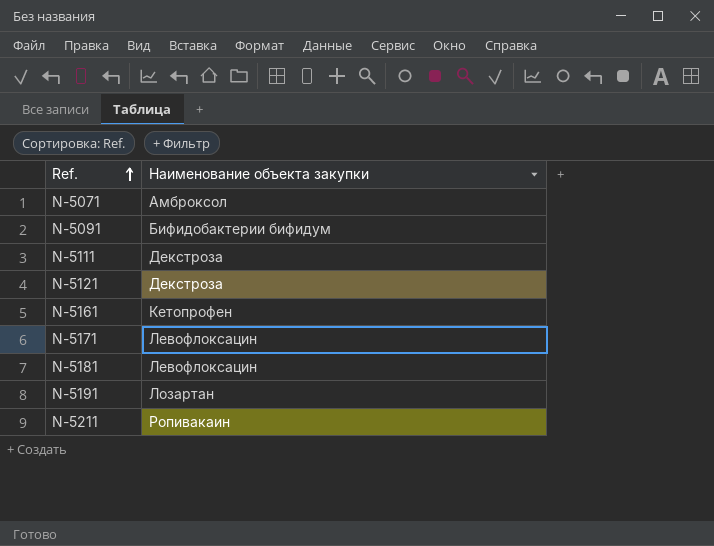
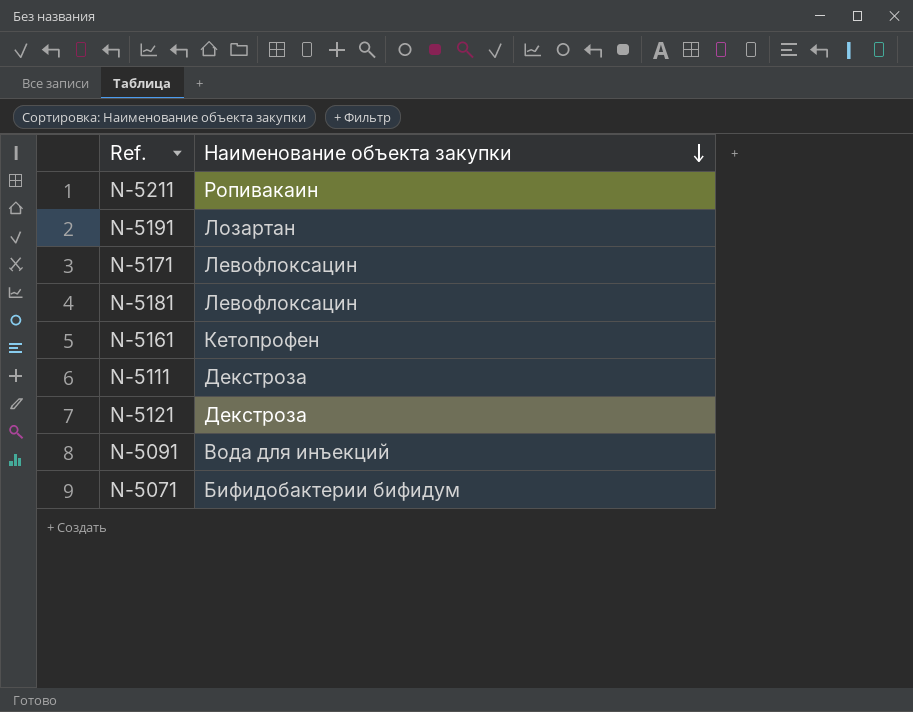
row order: Ref. ascending -> Наименование объекта закупки descending
N-5091 | Наименование объекта закупки: Бифидобактерии бифидум -> Вода для инъекций
N-5071 | Наименование объекта закупки: Амброксол -> Бифидобактерии бифидум

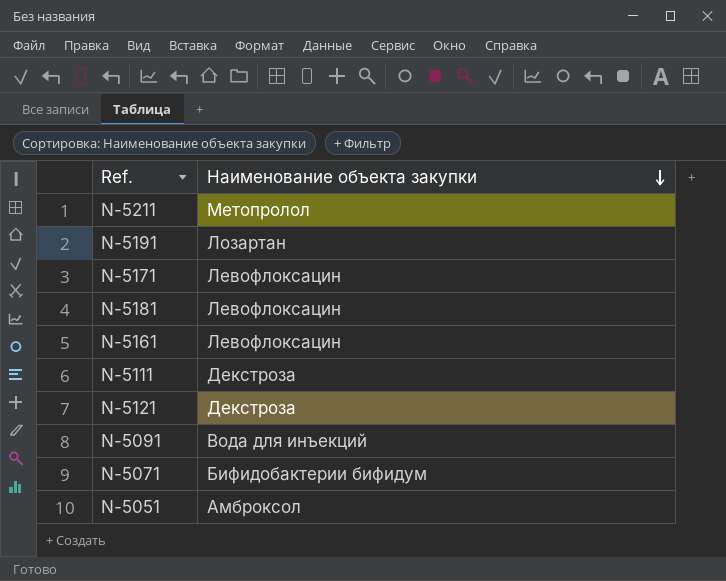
N-5211 | Наименование объекта закупки: Ропивакаин -> Метопролол
N-5161 | Наименование объекта закупки: Кетопрофен -> Левофлоксацин
row N-5051: none -> Амброксол

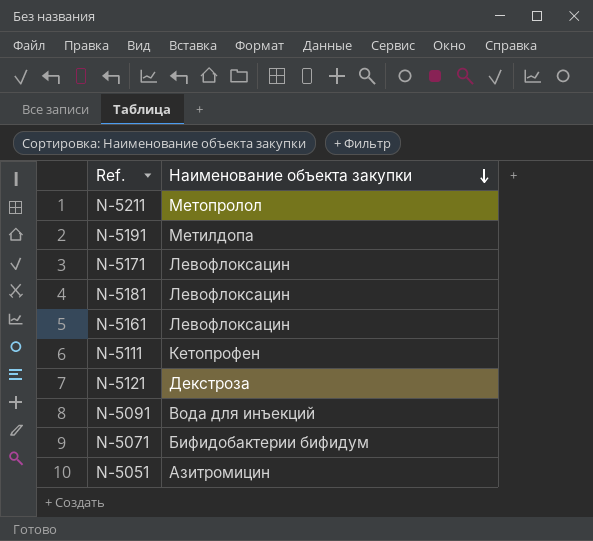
N-5191 | Наименование объекта закупки: Лозартан -> Метилдопа
N-5111 | Наименование объекта закупки: Декстроза -> Кетопрофен
N-5051 | Наименование объекта закупки: Амброксол -> Азитромицин

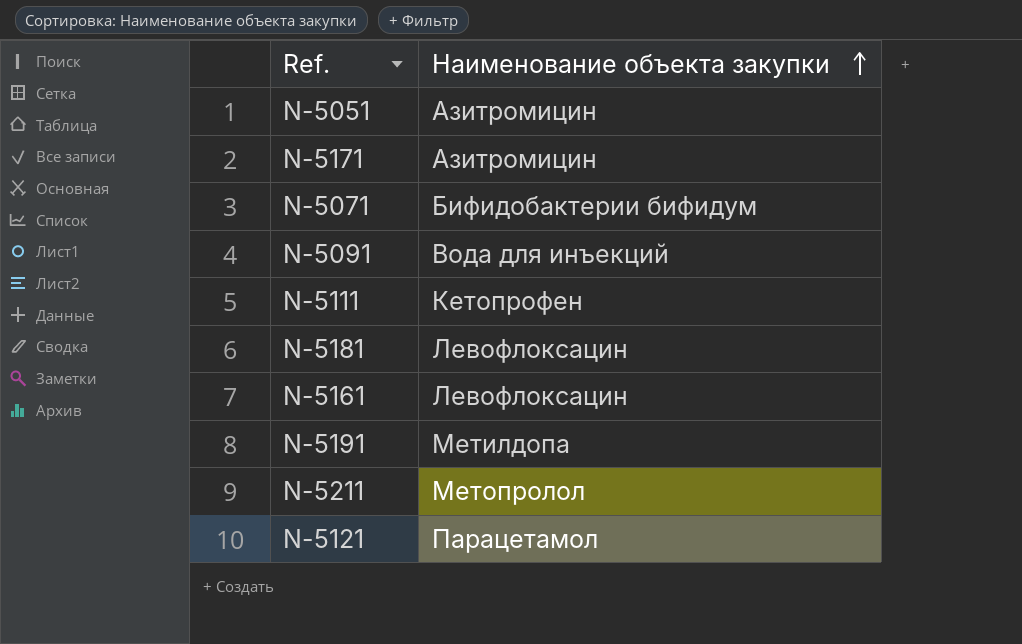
row order: Наименование объекта закупки descending -> Наименование объекта закупки ascending
N-5171 | Наименование объекта закупки: Левофлоксацин -> Азитромицин
N-5121 | Наименование объекта закупки: Декстроза -> Парацетамол

